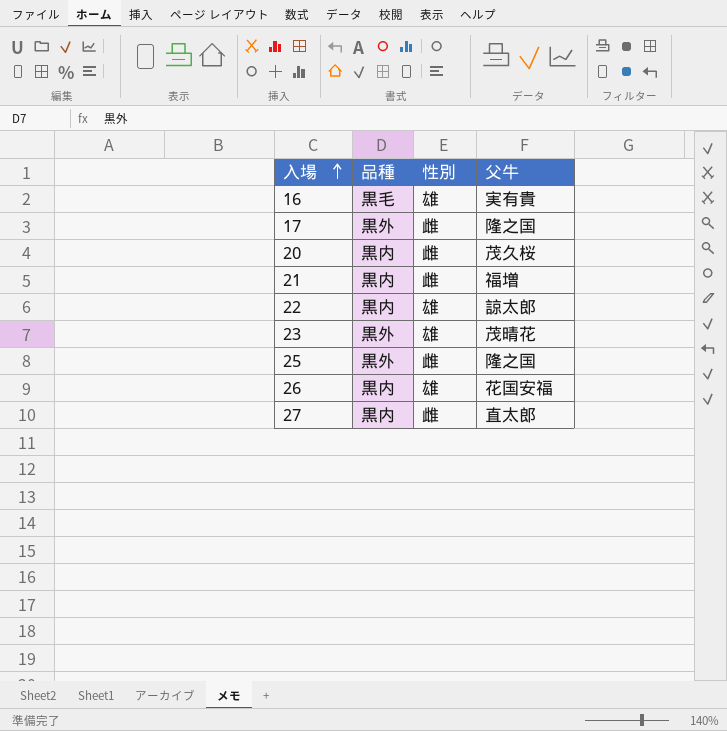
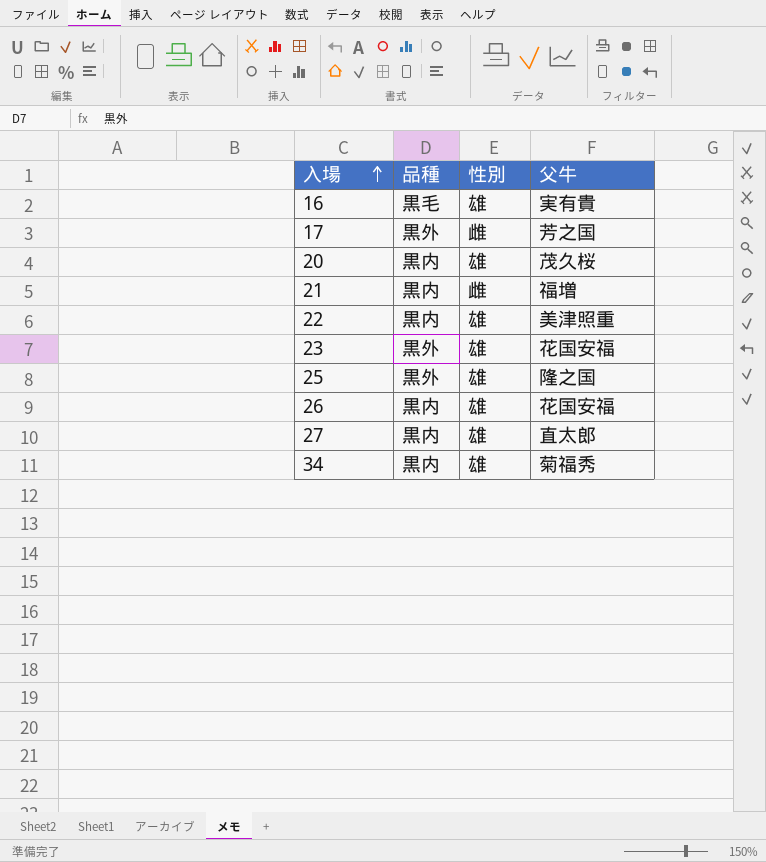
17 | 父牛: 隆之国 -> 芳之国
20 | 性別: 雌 -> 雄
22 | 父牛: 諒太郎 -> 美津照重
23 | 父牛: 茂晴花 -> 花国安福
25 | 性別: 雌 -> 雄
27 | 性別: 雌 -> 雄
row 34: none -> 黒内 | 雄 | 菊福秀

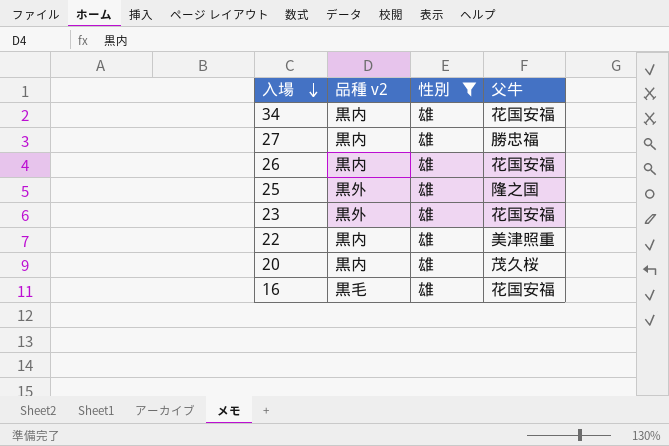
filter: none -> 性別 = 雄
row order: 入場 ascending -> 入場 descending
column name: 品種 -> 品種 v2
34 | 父牛: 菊福秀 -> 花国安福
27 | 父牛: 直太郎 -> 勝忠福
16 | 父牛: 実有貴 -> 花国安福

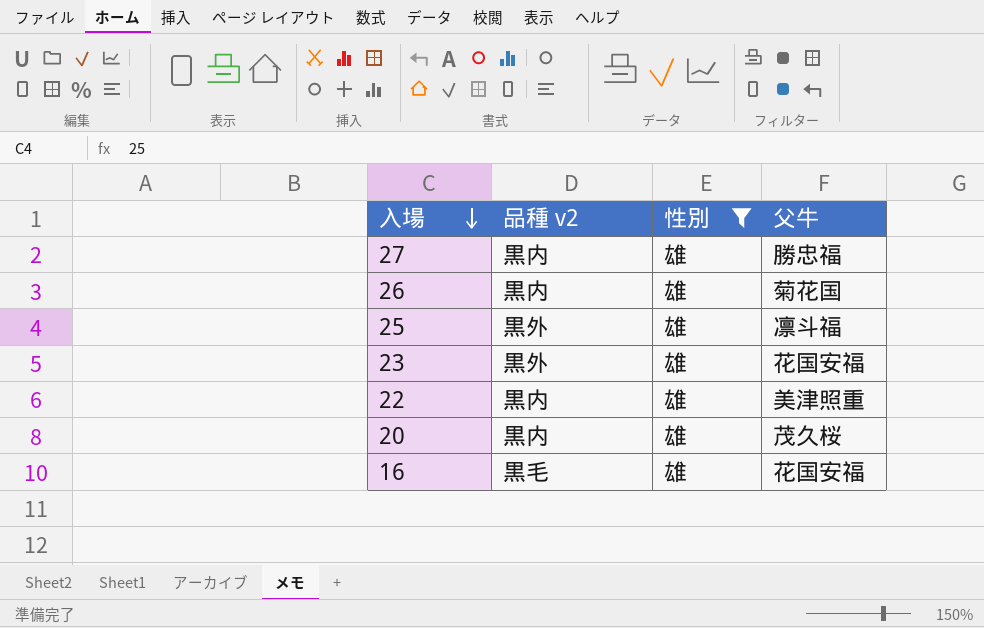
row 34: 黒内 | 雄 | 花国安福 -> none
26 | 父牛: 花国安福 -> 菊花国
25 | 父牛: 隆之国 -> 凛斗福

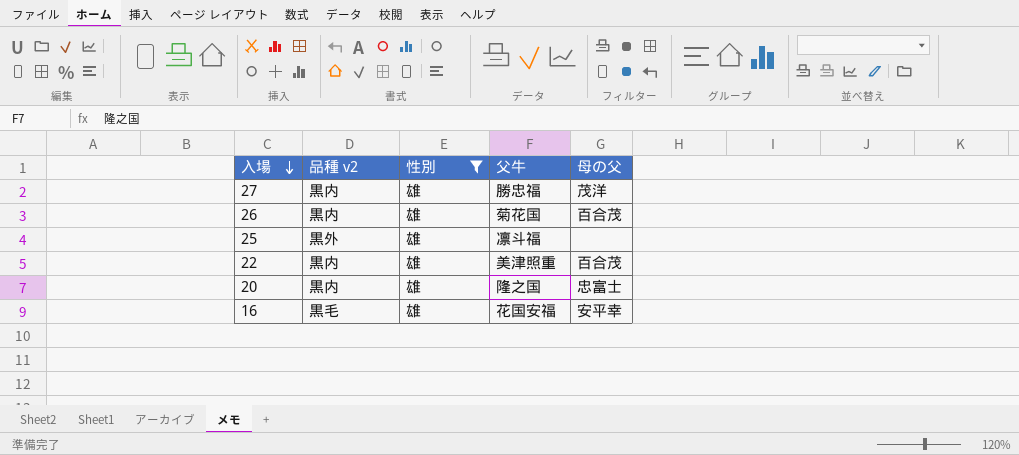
column 母の父 | position: none -> 5
row 23: 黒外 | 雄 | 花国安福 -> none
20 | 父牛: 茂久桜 -> 隆之国

